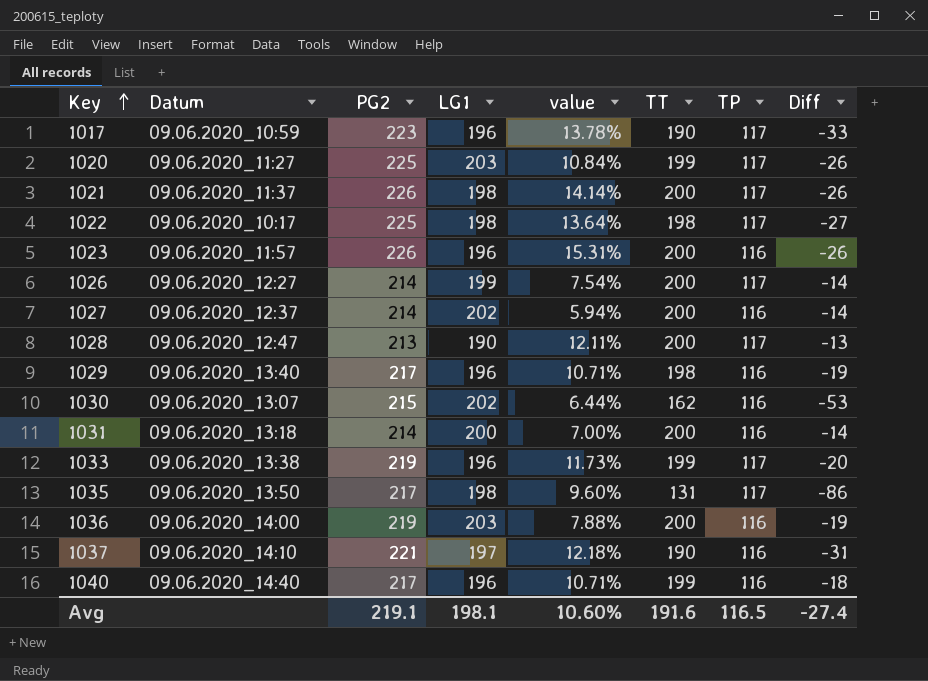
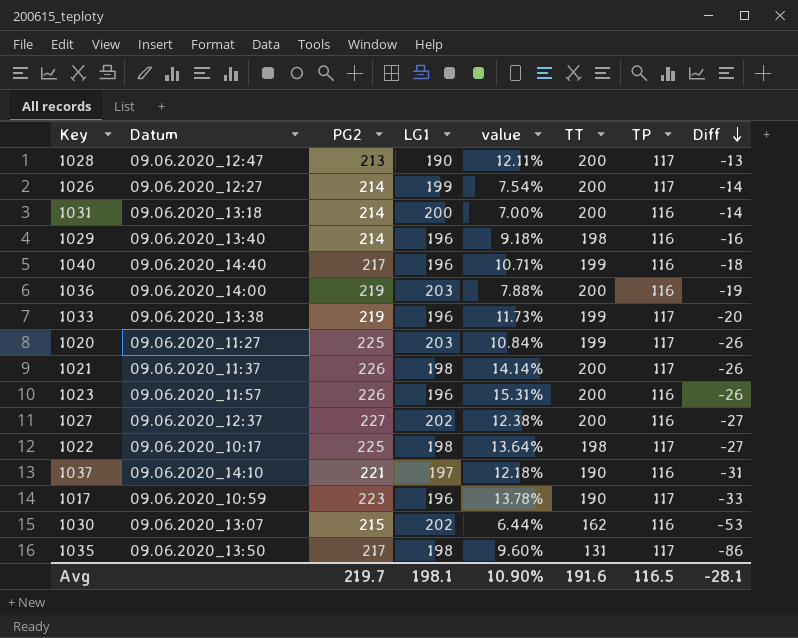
row order: Key ascending -> Diff descending
1029 | PG2: 217 -> 214
1029 | value: 10.71% -> 9.18%
1029 | Diff: -19 -> -16
1027 | PG2: 214 -> 227
1027 | value: 5.94% -> 12.38%
1027 | Diff: -14 -> -27
Avg | PG2: 219.1 -> 219.7
Avg | value: 10.60% -> 10.90%
Avg | Diff: -27.4 -> -28.1

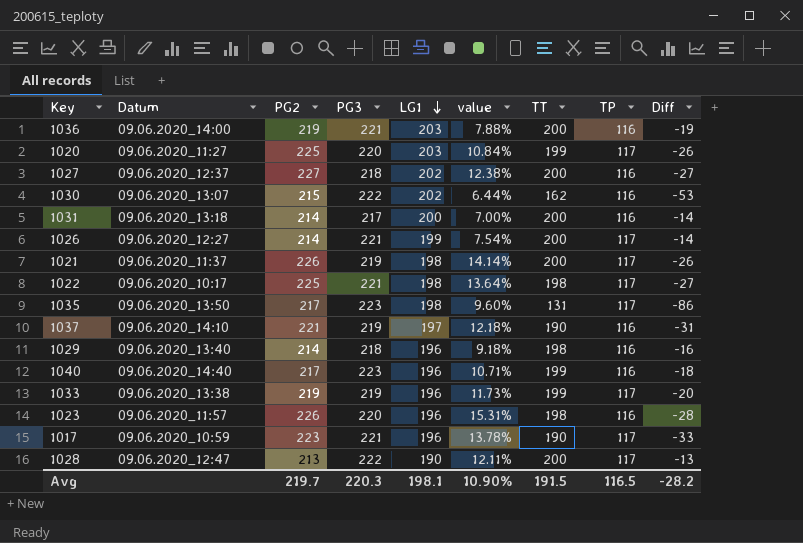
row order: Diff descending -> LG1 descending
column PG3 | position: none -> 4
1023 | TT: 200 -> 198
1023 | Diff: -26 -> -28
Avg | TT: 191.6 -> 191.5
Avg | Diff: -28.1 -> -28.2

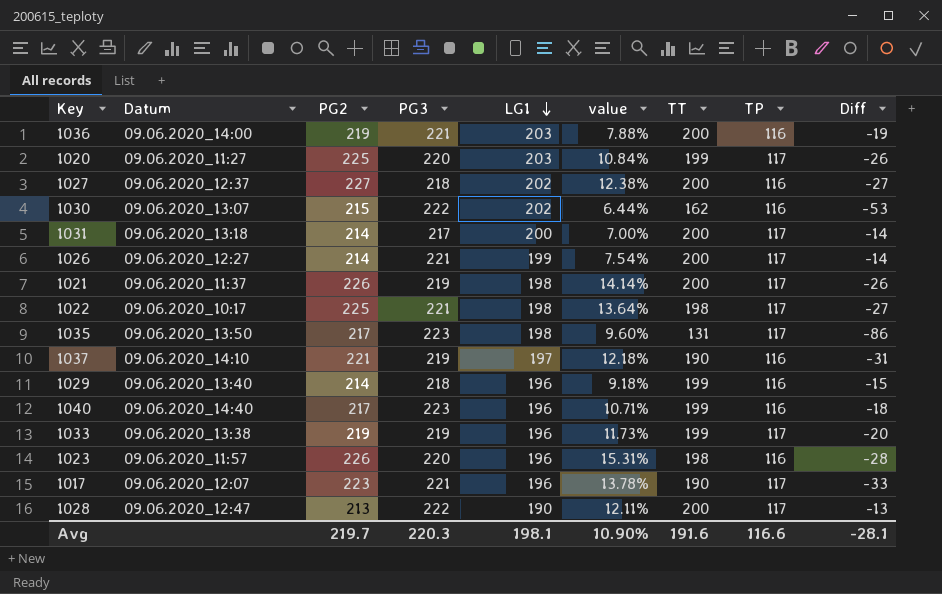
1031 | TP: 116 -> 117
1029 | TT: 198 -> 199
1029 | Diff: -16 -> -15
1017 | Datum: 09.06.2020_10:59 -> 09.06.2020_12:07
Avg | TT: 191.5 -> 191.6
Avg | TP: 116.5 -> 116.6
Avg | Diff: -28.2 -> -28.1

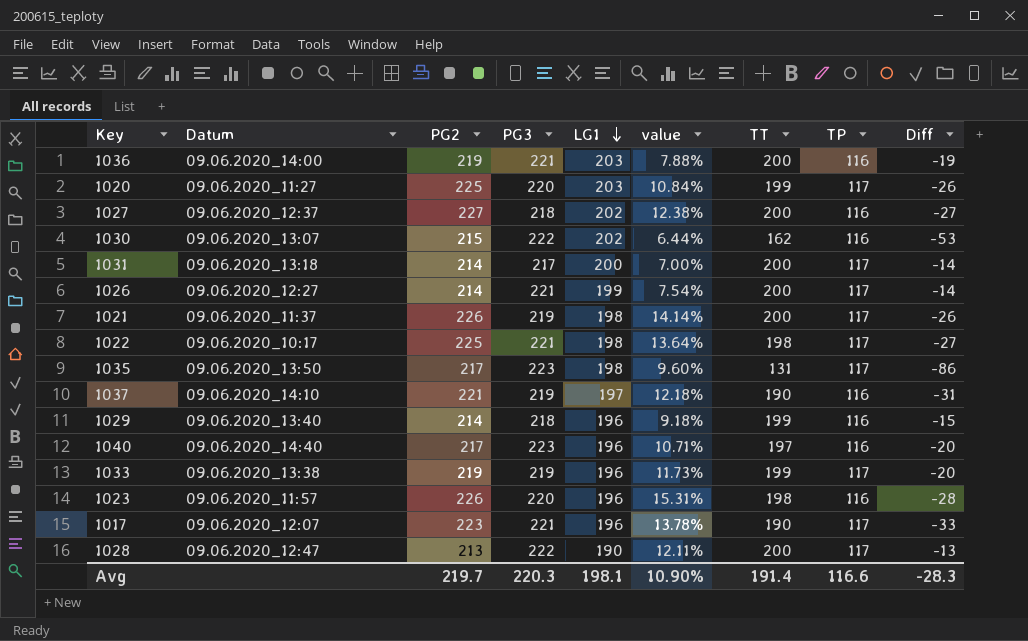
1040 | TT: 199 -> 197
1040 | Diff: -18 -> -20
Avg | TT: 191.6 -> 191.4
Avg | Diff: -28.1 -> -28.3

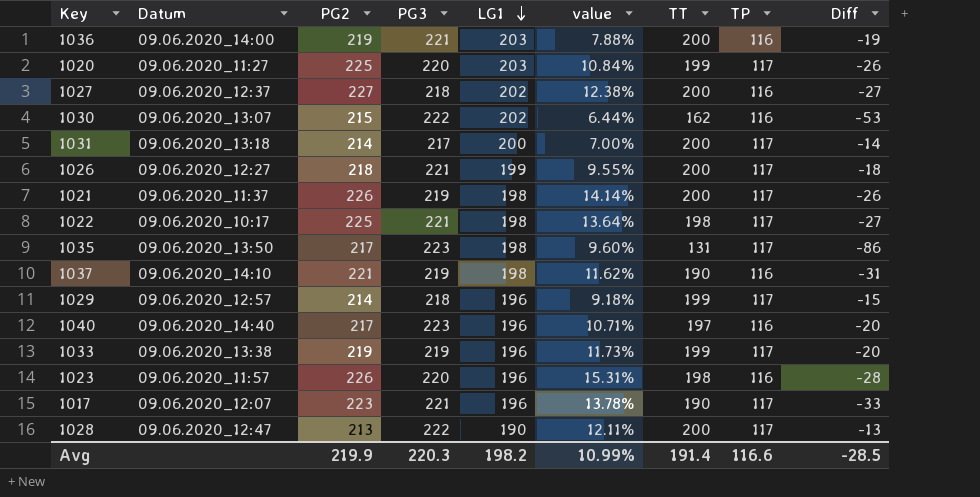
1026 | PG2: 214 -> 218
1026 | value: 7.54% -> 9.55%
1026 | Diff: -14 -> -18
1037 | LG1: 197 -> 198
1037 | value: 12.18% -> 11.62%
1029 | Datum: 09.06.2020_13:40 -> 09.06.2020_12:57
1029 | TP: 116 -> 117
Avg | PG2: 219.7 -> 219.9
Avg | LG1: 198.1 -> 198.2
Avg | value: 10.90% -> 10.99%
Avg | Diff: -28.3 -> -28.5

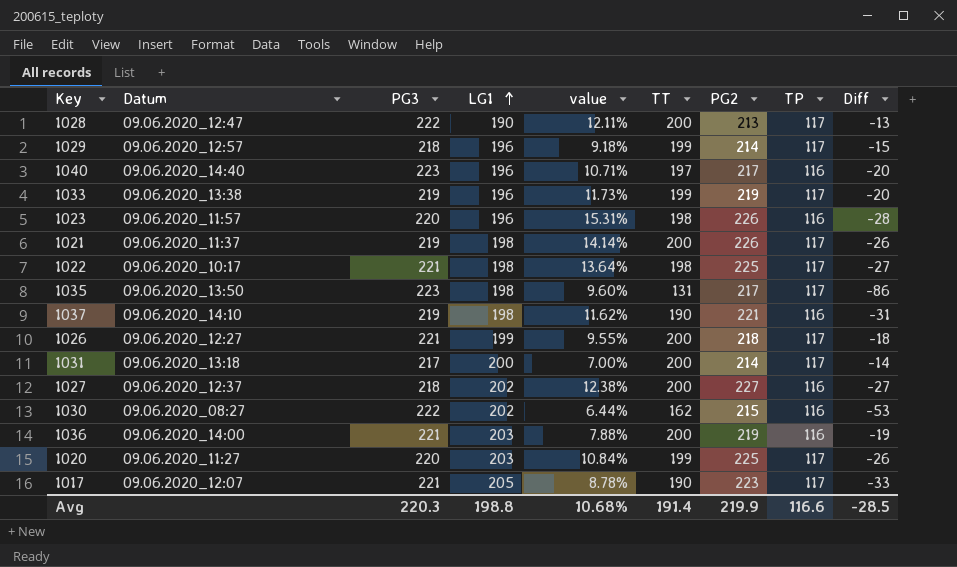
row order: LG1 descending -> LG1 ascending
column PG2 | position: 3 -> 7
1030 | Datum: 09.06.2020_13:07 -> 09.06.2020_08:27
1017 | LG1: 196 -> 205
1017 | value: 13.78% -> 8.78%
Avg | LG1: 198.2 -> 198.8
Avg | value: 10.99% -> 10.68%

